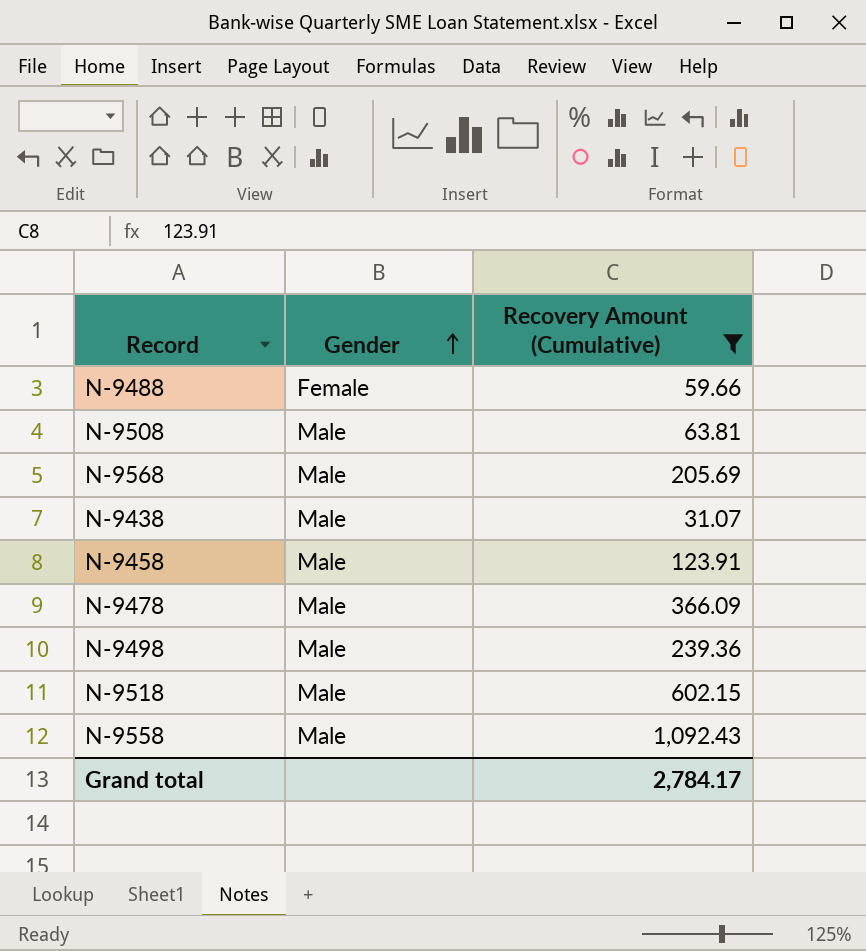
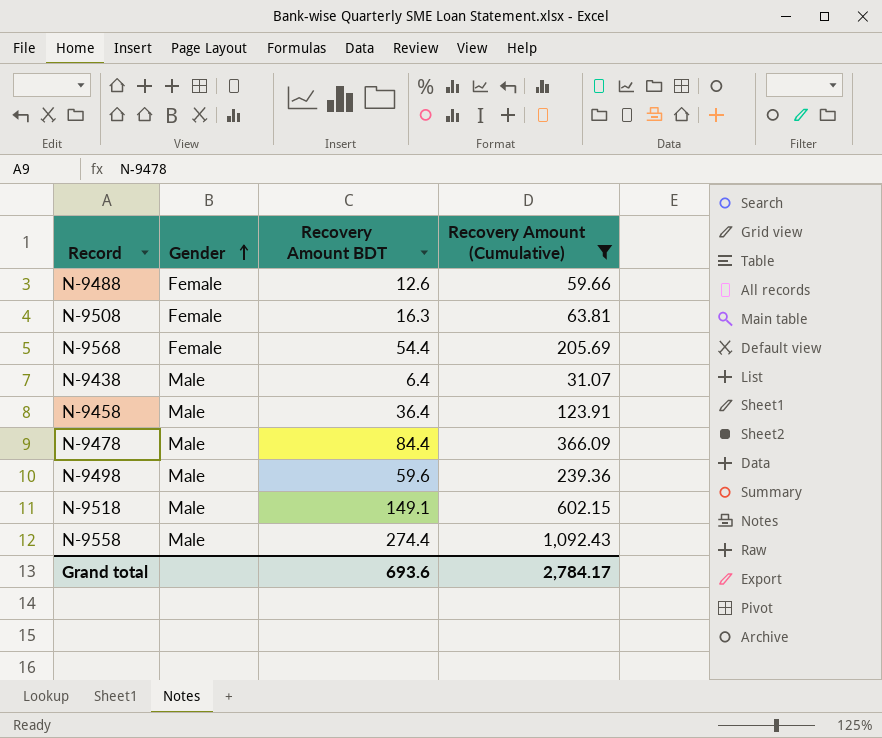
column Recovery Amount BDT | position: none -> 3
N-9508 | Gender: Male -> Female
N-9568 | Gender: Male -> Female

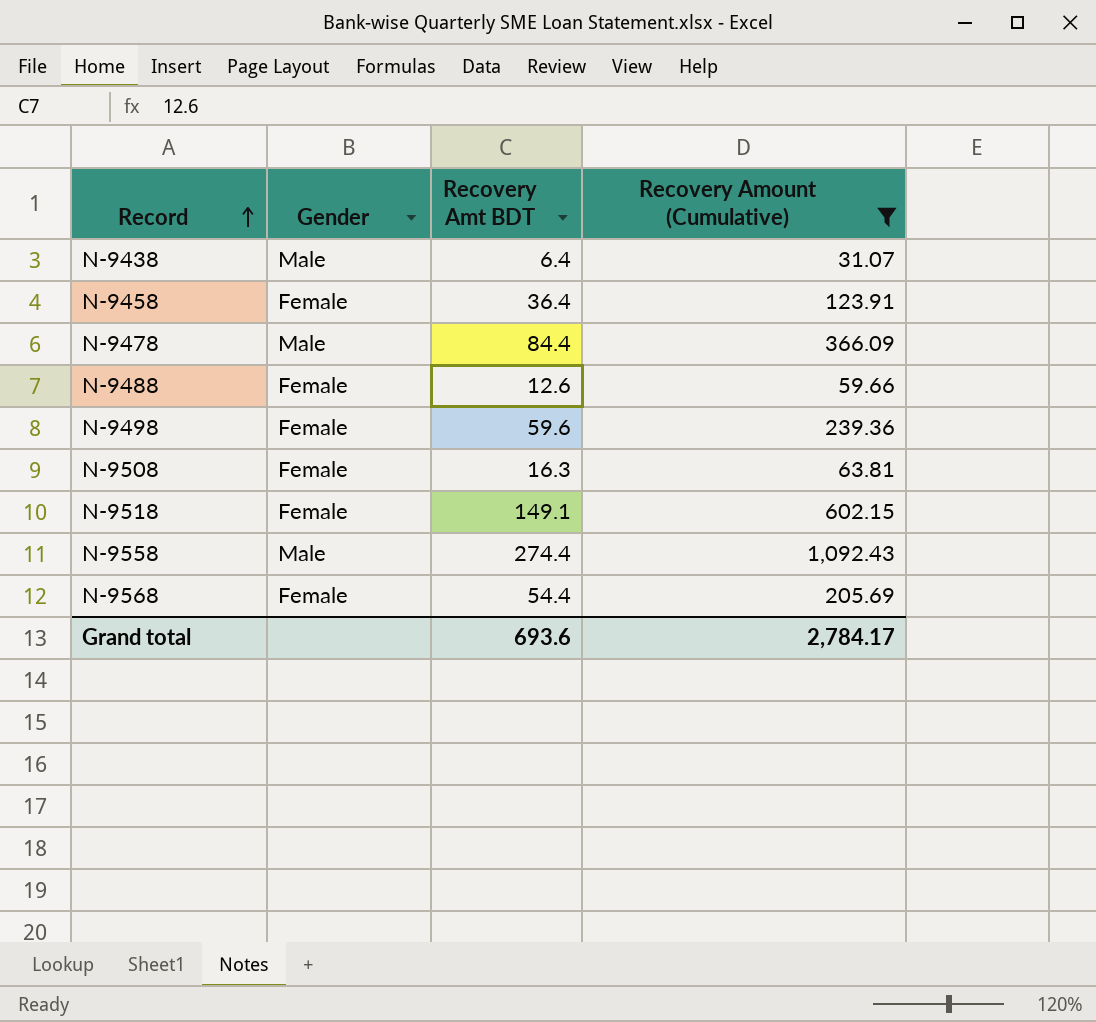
row order: Gender ascending -> Record ascending
column name: Recovery Amount BDT -> Recovery Amt BDT
N-9458 | Gender: Male -> Female
N-9498 | Gender: Male -> Female
N-9518 | Gender: Male -> Female

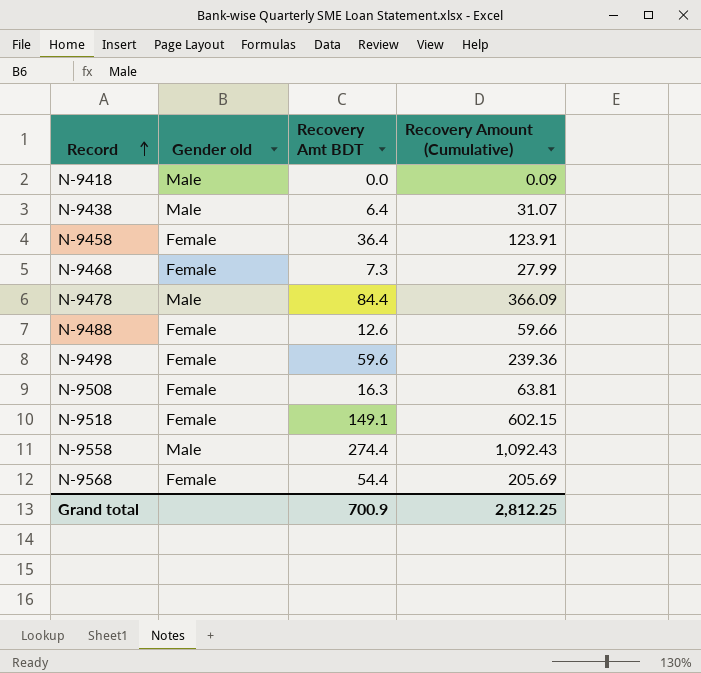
filter: Recovery Amount (Cumulative) >= 31.07 -> none
column name: Gender -> Gender old
Grand total | Recovery Amt BDT: 693.6 -> 700.9
Grand total | Recovery Amount (Cumulative): 2,784.17 -> 2,812.25

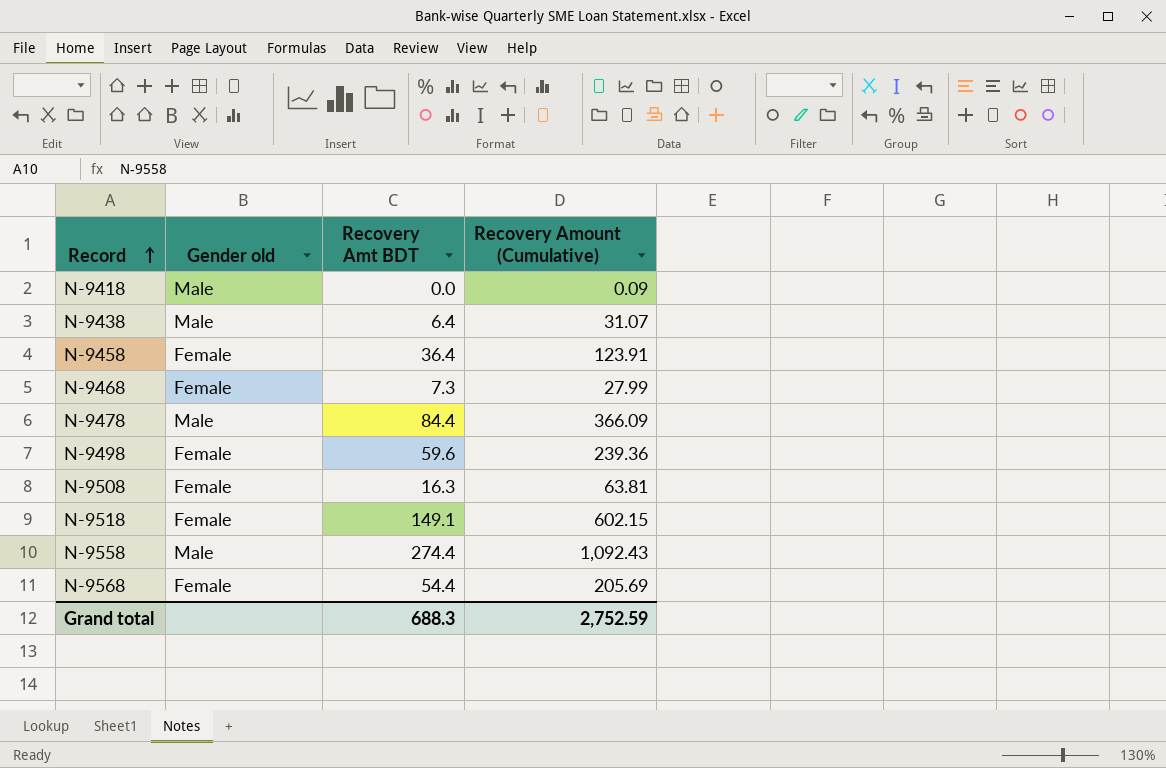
row N-9488: Female | 12.6 | 59.66 -> none
Grand total | Recovery Amt BDT: 700.9 -> 688.3
Grand total | Recovery Amount (Cumulative): 2,812.25 -> 2,752.59

